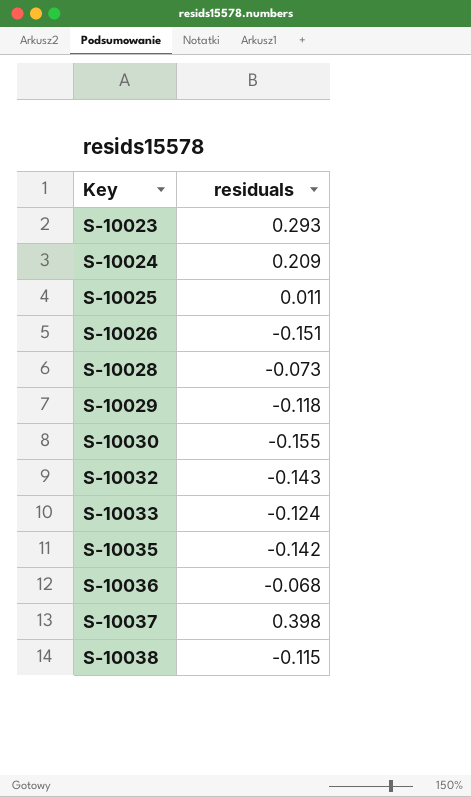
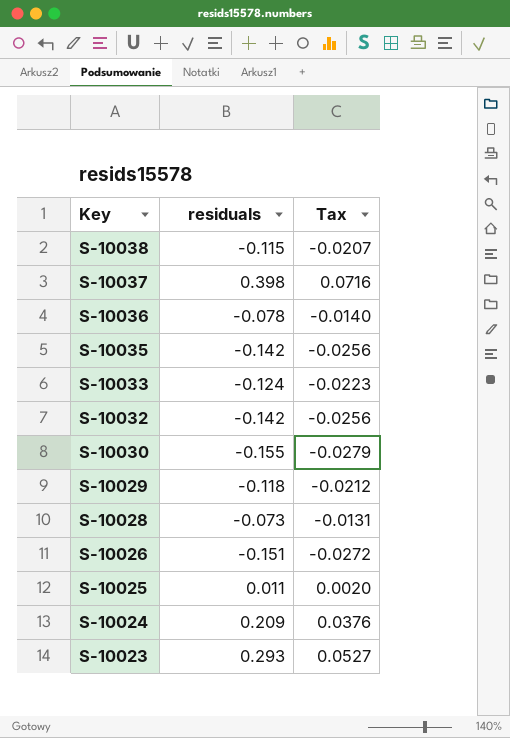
row order: Key ascending -> Key descending
column Tax | formula: none -> [residuals] * 0.18
S-10036 | residuals: -0.068 -> -0.078
S-10032 | residuals: -0.143 -> -0.142

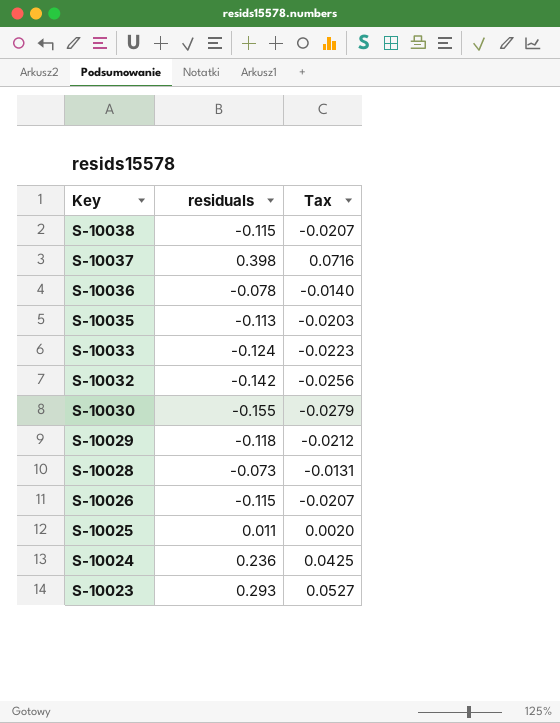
S-10035 | residuals: -0.142 -> -0.113
S-10035 | Tax: -0.0256 -> -0.0203
S-10026 | residuals: -0.151 -> -0.115
S-10026 | Tax: -0.0272 -> -0.0207
S-10024 | residuals: 0.209 -> 0.236
S-10024 | Tax: 0.0376 -> 0.0425

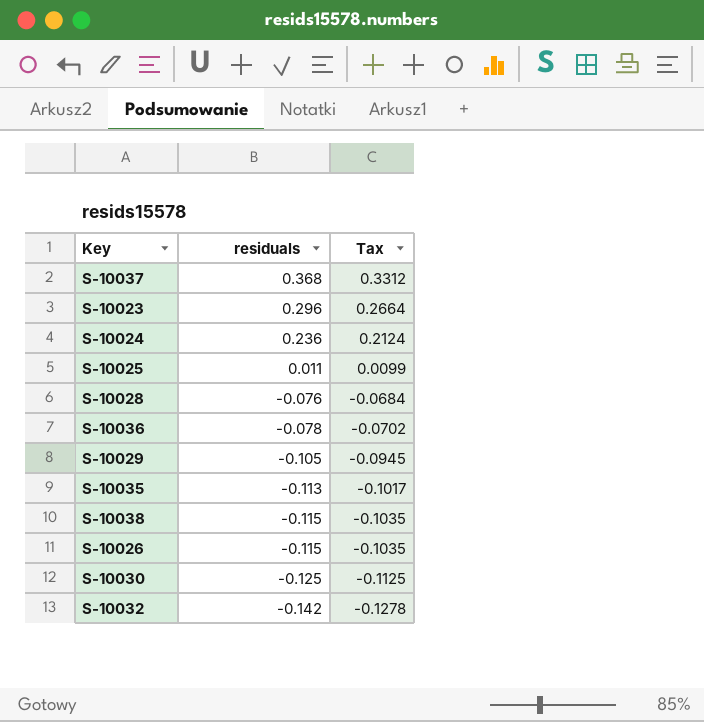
row order: Key descending -> residuals descending
column Tax | formula: [residuals] * 0.18 -> [residuals] * 0.9
row S-10033: -0.124 | -0.0223 -> none
S-10037 | residuals: 0.398 -> 0.368
S-10023 | residuals: 0.293 -> 0.296
S-10028 | residuals: -0.073 -> -0.076
S-10029 | residuals: -0.118 -> -0.105
S-10030 | residuals: -0.155 -> -0.125

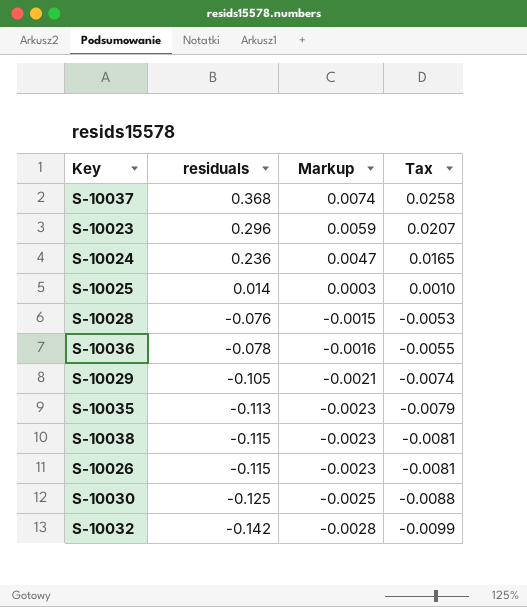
column Markup | formula: none -> [residuals] * 0.02
column Tax | formula: [residuals] * 0.9 -> [residuals] * 0.07
S-10025 | residuals: 0.011 -> 0.014

